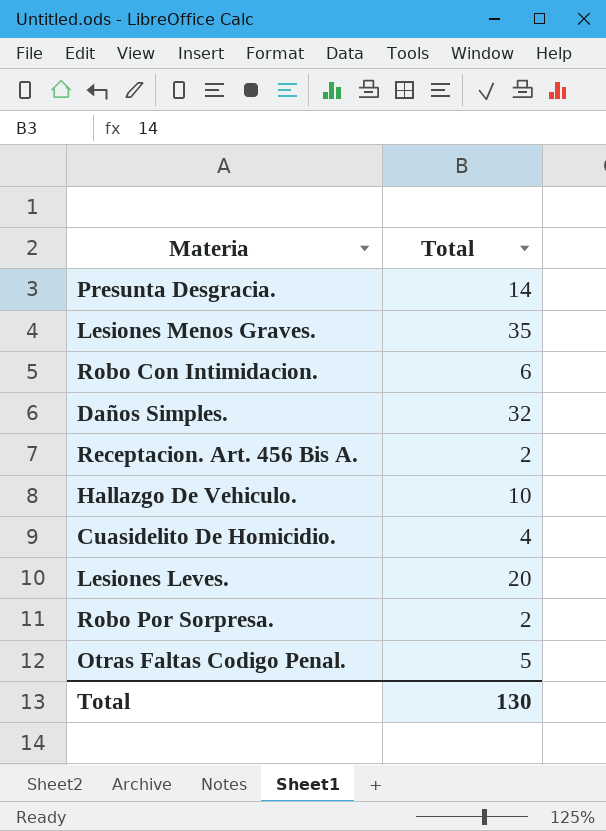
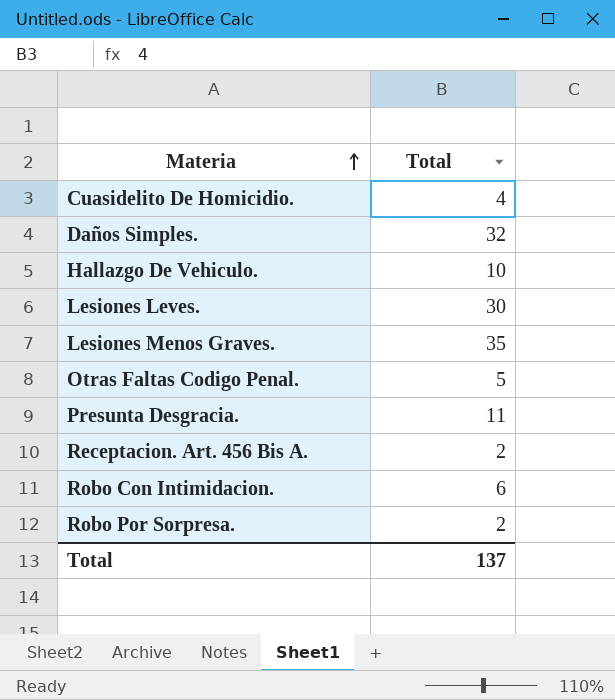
row order: none -> Materia ascending
Lesiones Leves. | Total: 20 -> 30
Presunta Desgracia. | Total: 14 -> 11
Total | Total: 130 -> 137

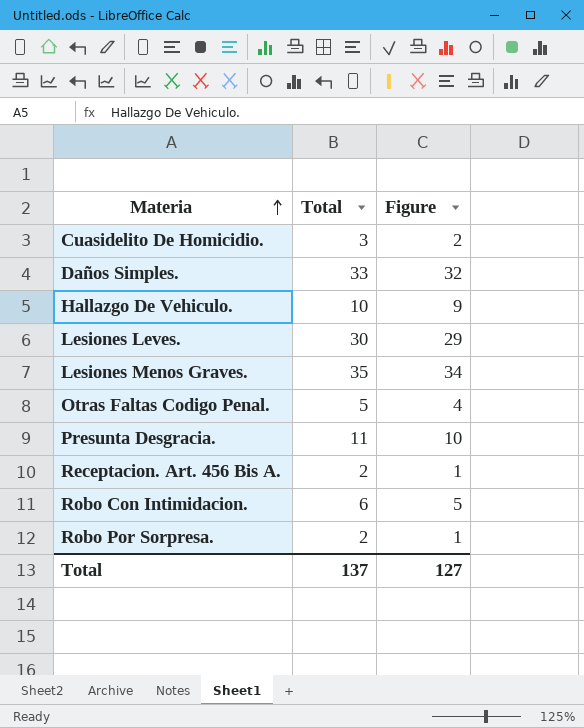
column Figure | formula: none -> [Total] - 1
Cuasidelito De Homicidio. | Total: 4 -> 3
Daños Simples. | Total: 32 -> 33

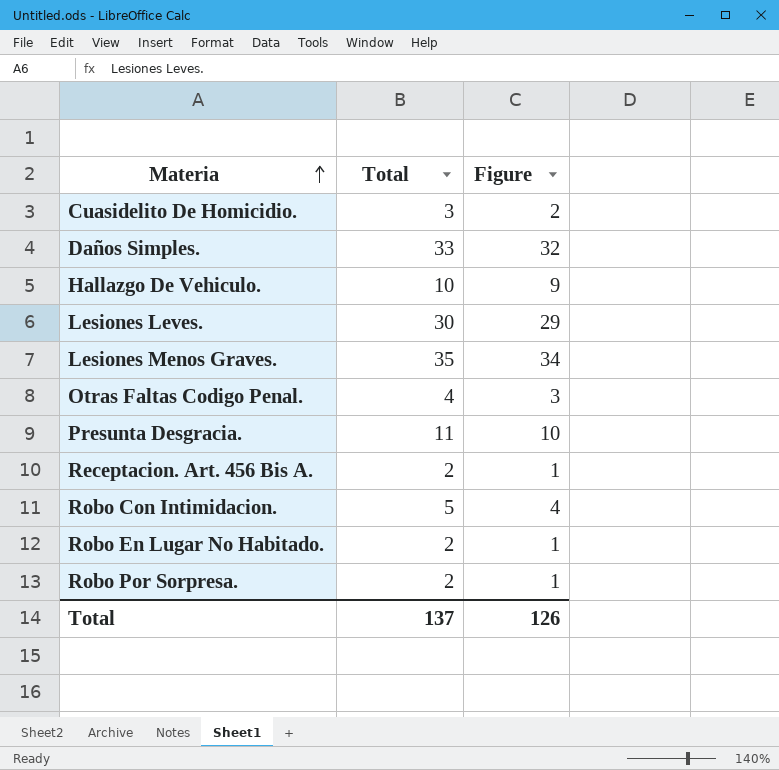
Otras Faltas Codigo Penal. | Total: 5 -> 4
Otras Faltas Codigo Penal. | Figure: 4 -> 3
Robo Con Intimidacion. | Total: 6 -> 5
Robo Con Intimidacion. | Figure: 5 -> 4
row Robo En Lugar No Habitado.: none -> 2 | 1
Total | Figure: 127 -> 126

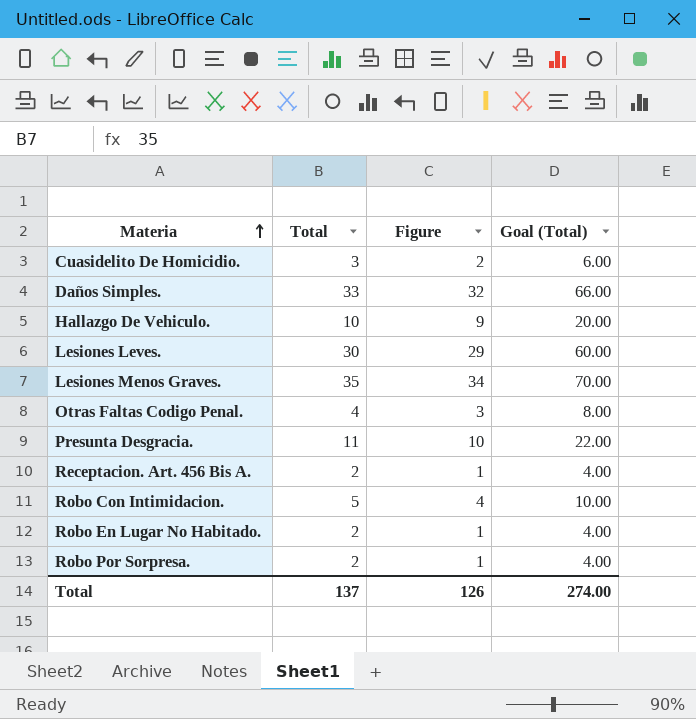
column Goal (Total) | formula: none -> [Total] * 2

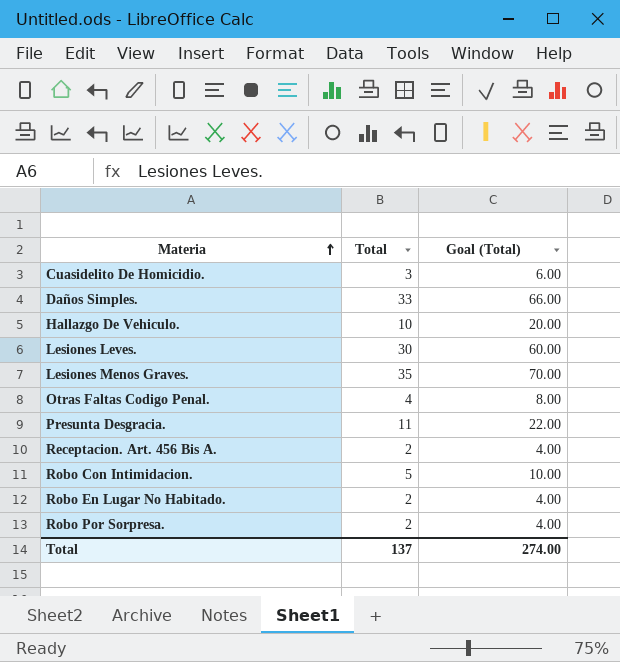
column Figure | formula: [Total] - 1 -> none

